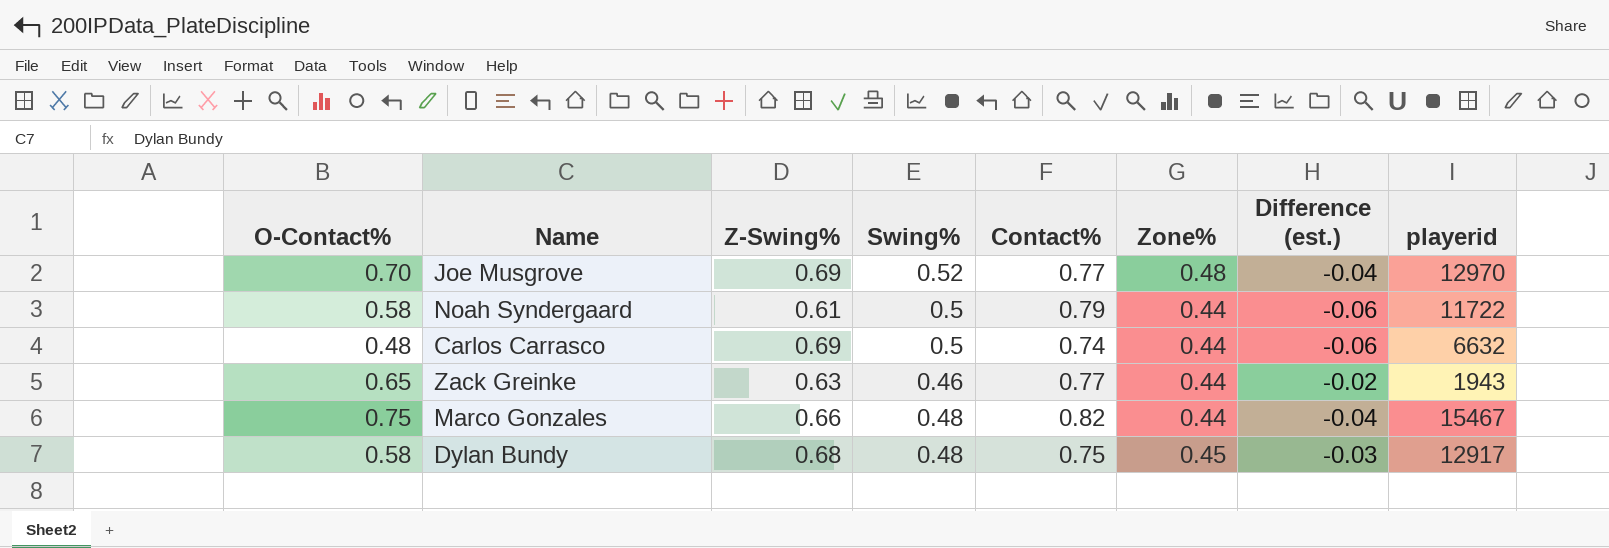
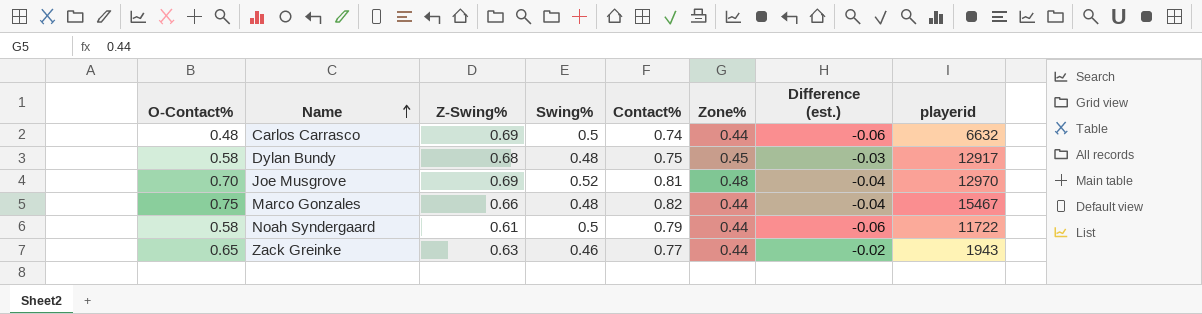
row order: none -> Name ascending
Joe Musgrove | Contact%: 0.77 -> 0.81

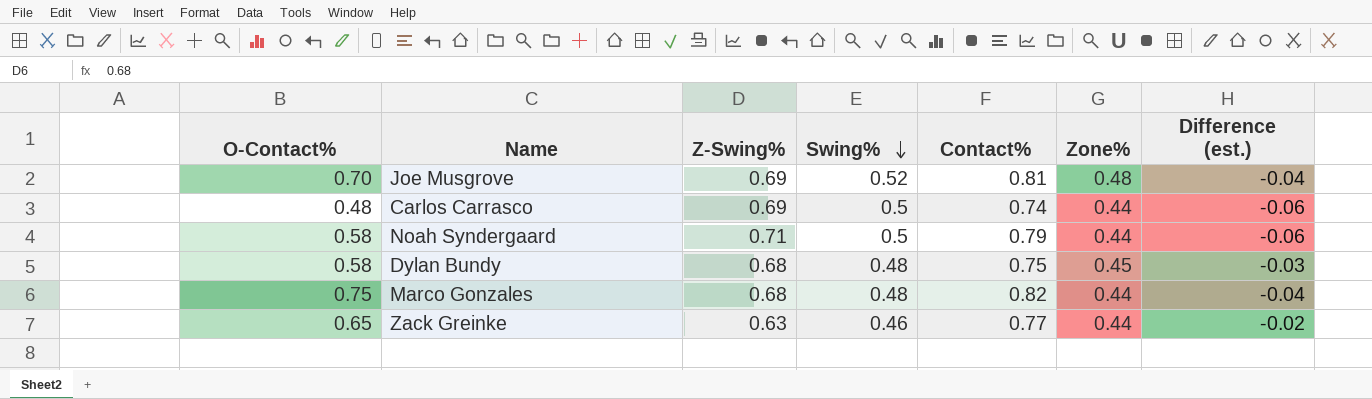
row order: Name ascending -> Swing% descending
column playerid | position: 8 -> none
Noah Syndergaard | Z-Swing%: 0.61 -> 0.71
Marco Gonzales | Z-Swing%: 0.66 -> 0.68

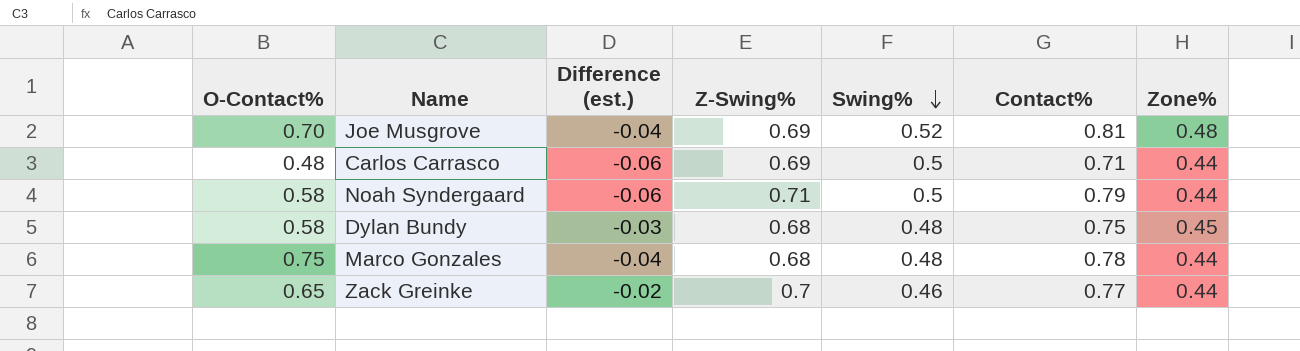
column Difference (est.) | position: 7 -> 3
Carlos Carrasco | Contact%: 0.74 -> 0.71
Marco Gonzales | Contact%: 0.82 -> 0.78
Zack Greinke | Z-Swing%: 0.63 -> 0.7

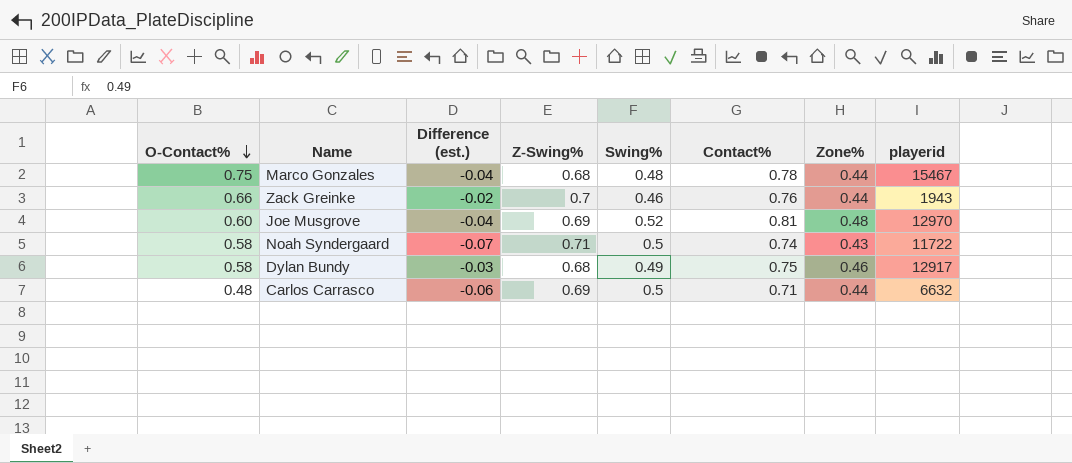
row order: Swing% descending -> O-Contact% descending
column playerid | position: none -> 8
Zack Greinke | O-Contact%: 0.65 -> 0.66
Zack Greinke | Contact%: 0.77 -> 0.76
Joe Musgrove | O-Contact%: 0.70 -> 0.60
Noah Syndergaard | Difference (est.): -0.06 -> -0.07
Noah Syndergaard | Contact%: 0.79 -> 0.74
Noah Syndergaard | Zone%: 0.44 -> 0.43
Dylan Bundy | Swing%: 0.48 -> 0.49
Dylan Bundy | Zone%: 0.45 -> 0.46

